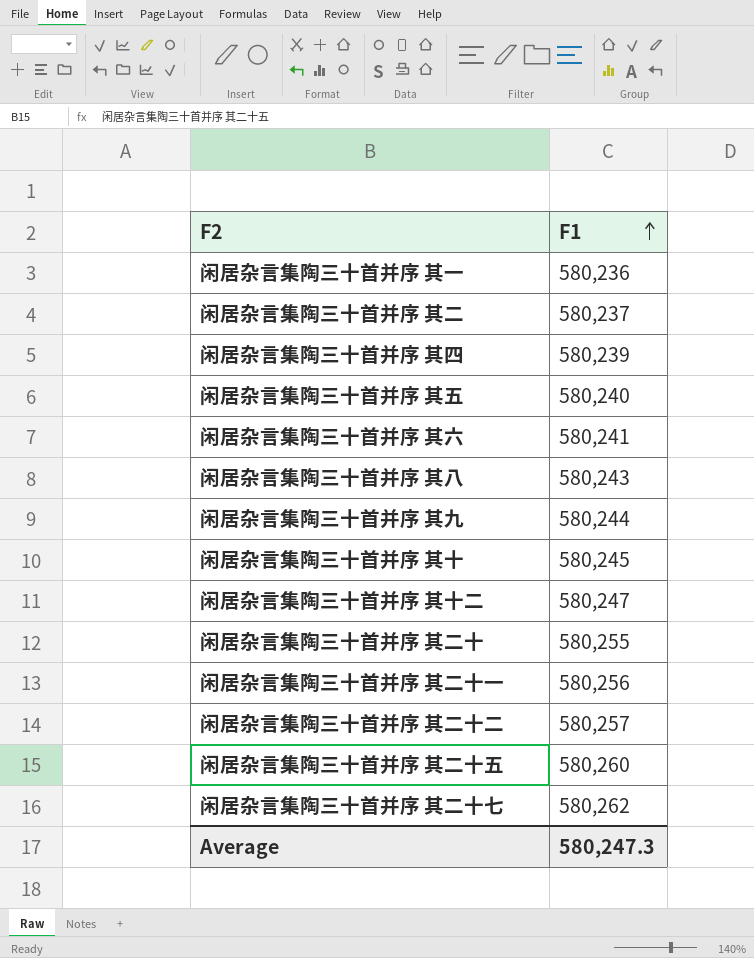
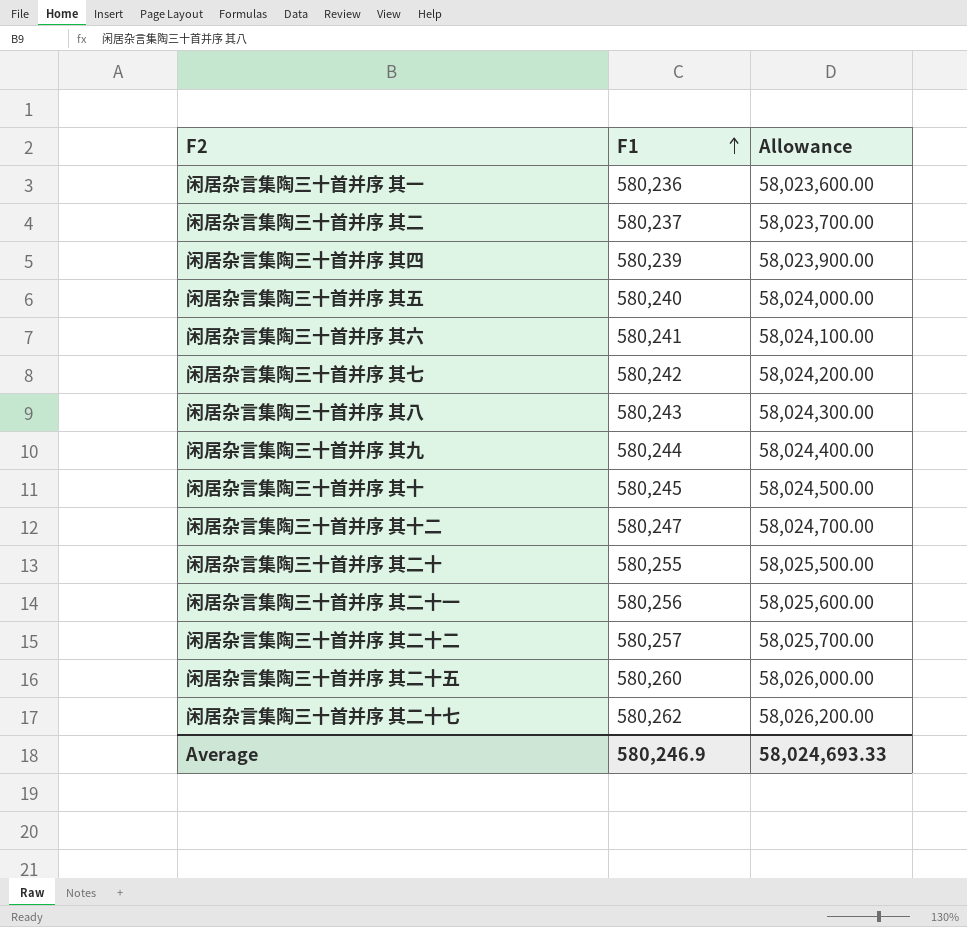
column Allowance | formula: none -> [F1] * 100
row 闲居杂言集陶三十首并序 其七: none -> 580,242 | 58,024,200.00
Average | F1: 580,247.3 -> 580,246.9

